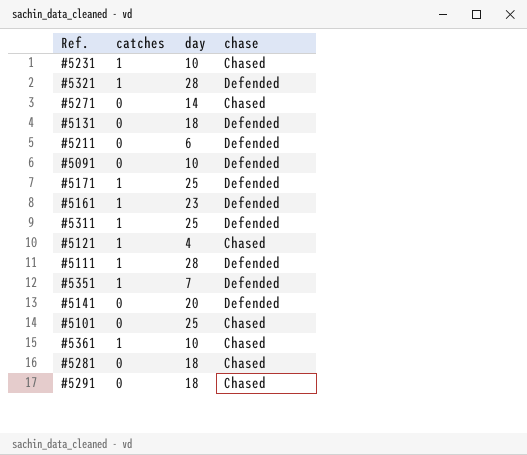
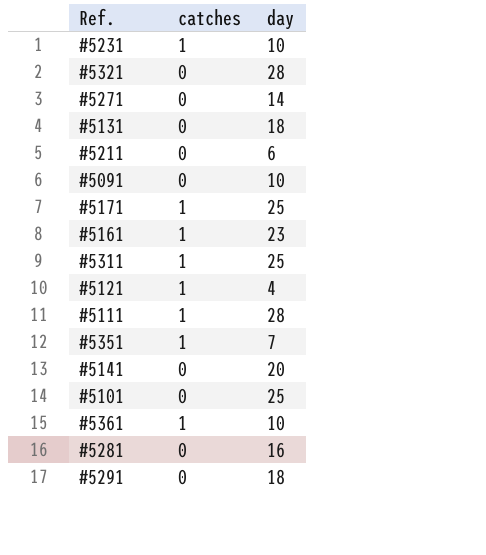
column chase | position: 4 -> none
#5321 | catches: 1 -> 0
#5281 | day: 18 -> 16

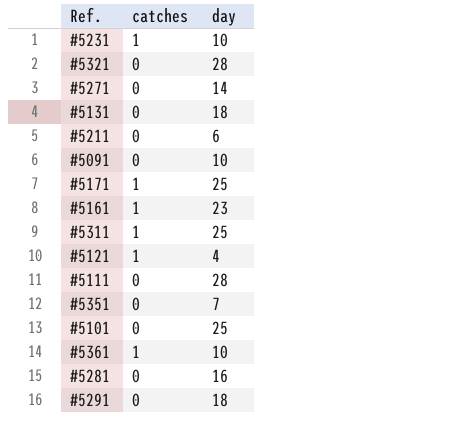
row #5141: 0 | 20 -> none
#5111 | catches: 1 -> 0
#5351 | catches: 1 -> 0

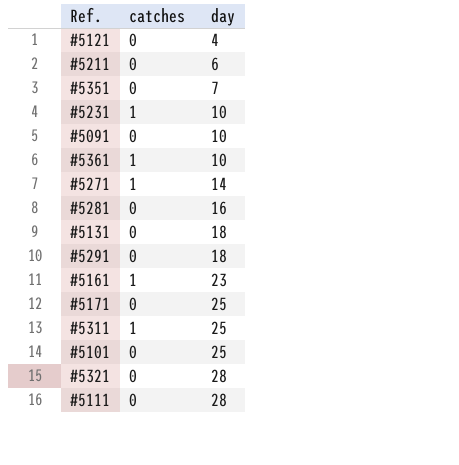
row order: none -> day ascending
#5121 | catches: 1 -> 0
#5271 | catches: 0 -> 1
#5171 | catches: 1 -> 0

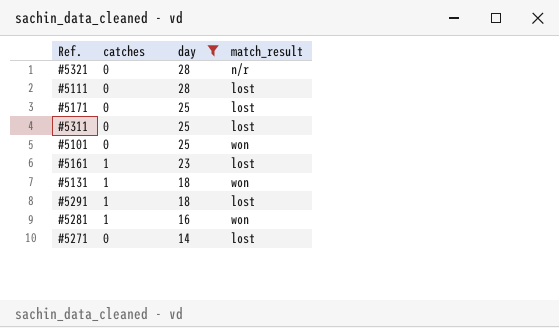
filter: none -> day >= 14
row order: day ascending -> day descending
column match_result | position: none -> 4
#5311 | catches: 1 -> 0
#5131 | catches: 0 -> 1
#5291 | catches: 0 -> 1
#5281 | catches: 0 -> 1
#5271 | catches: 1 -> 0

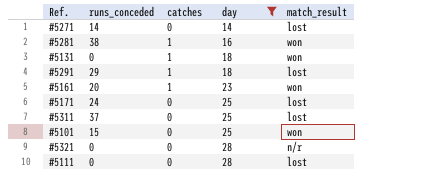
row order: day descending -> day ascending
column runs_conceded | position: none -> 2
#5161 | match_result: lost -> won

